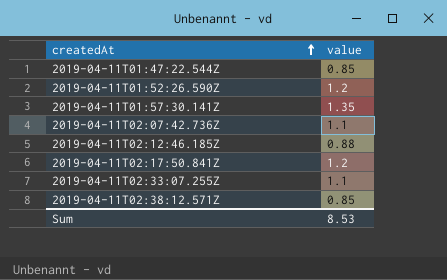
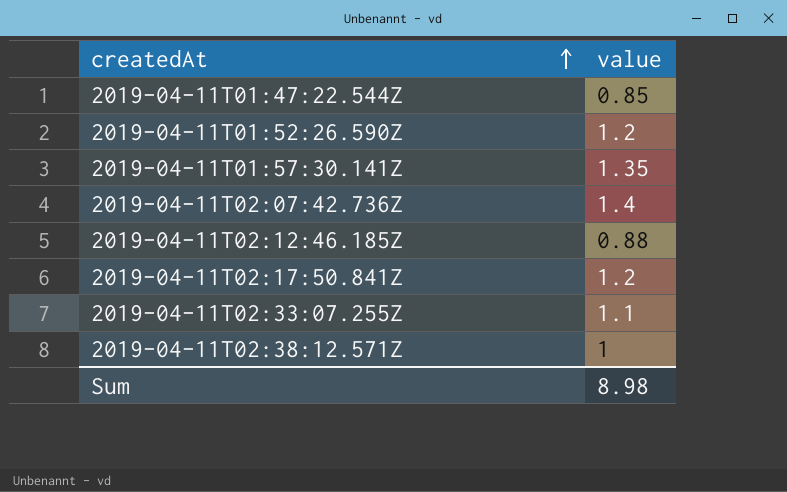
2019-04-11T02:07:42.736Z | value: 1.1 -> 1.4
2019-04-11T02:38:12.571Z | value: 0.85 -> 1
Sum | value: 8.53 -> 8.98

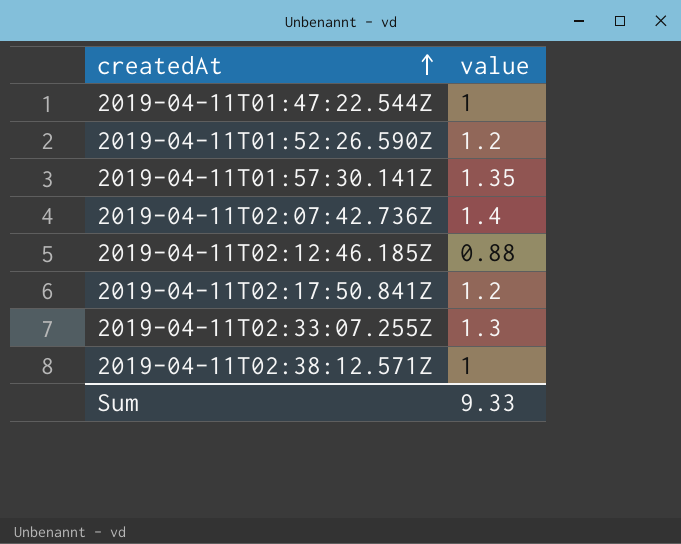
2019-04-11T01:47:22.544Z | value: 0.85 -> 1
2019-04-11T02:33:07.255Z | value: 1.1 -> 1.3
Sum | value: 8.98 -> 9.33

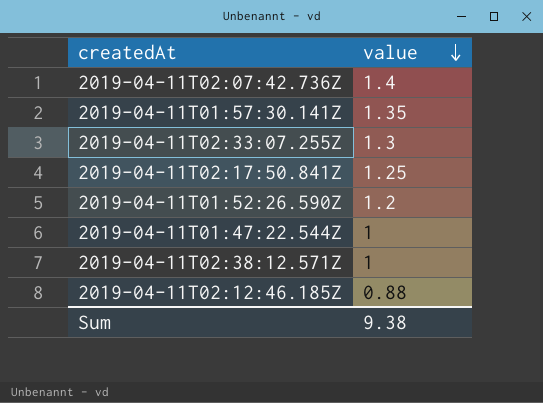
row order: createdAt ascending -> value descending
2019-04-11T02:17:50.841Z | value: 1.2 -> 1.25
Sum | value: 9.33 -> 9.38

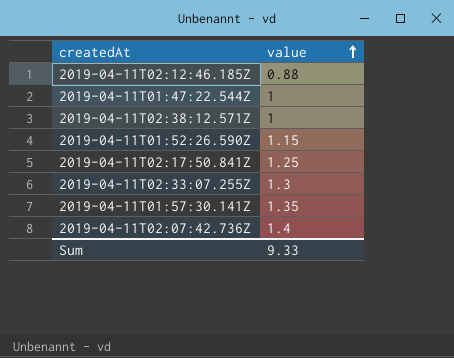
row order: value descending -> value ascending
2019-04-11T01:52:26.590Z | value: 1.2 -> 1.15
Sum | value: 9.38 -> 9.33

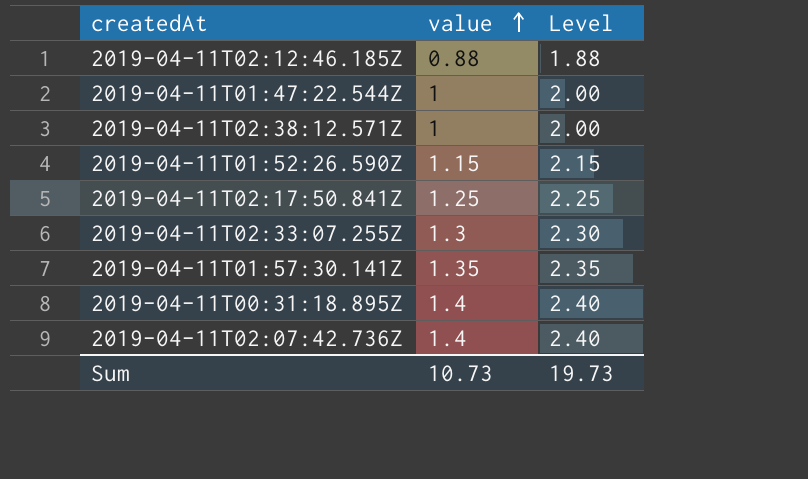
column Level | formula: none -> [value] + 1
row 2019-04-11T00:31:18.895Z: none -> 1.4 | 2.40
Sum | value: 9.33 -> 10.73

